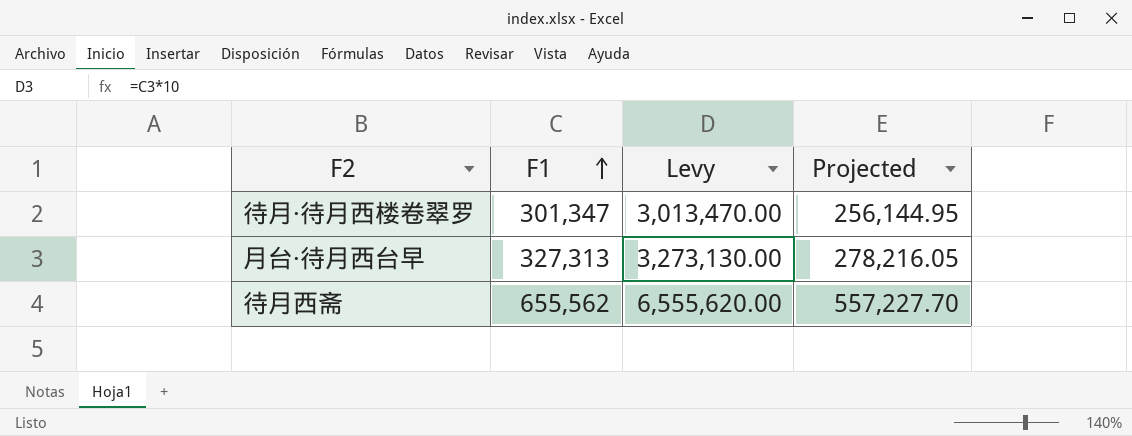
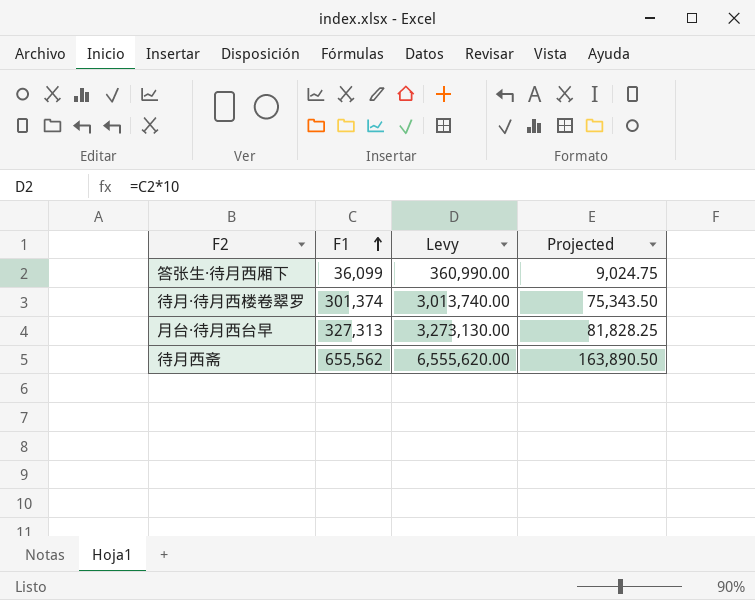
column Projected | formula: [F1] * 0.85 -> [F1] * 0.25
row 答张生·待月西厢下: none -> 36,099 | 360,990.00 | 9,024.75
待月·待月西楼卷翠罗 | F1: 301,347 -> 301,374
待月·待月西楼卷翠罗 | Levy: 3,013,470.00 -> 3,013,740.00

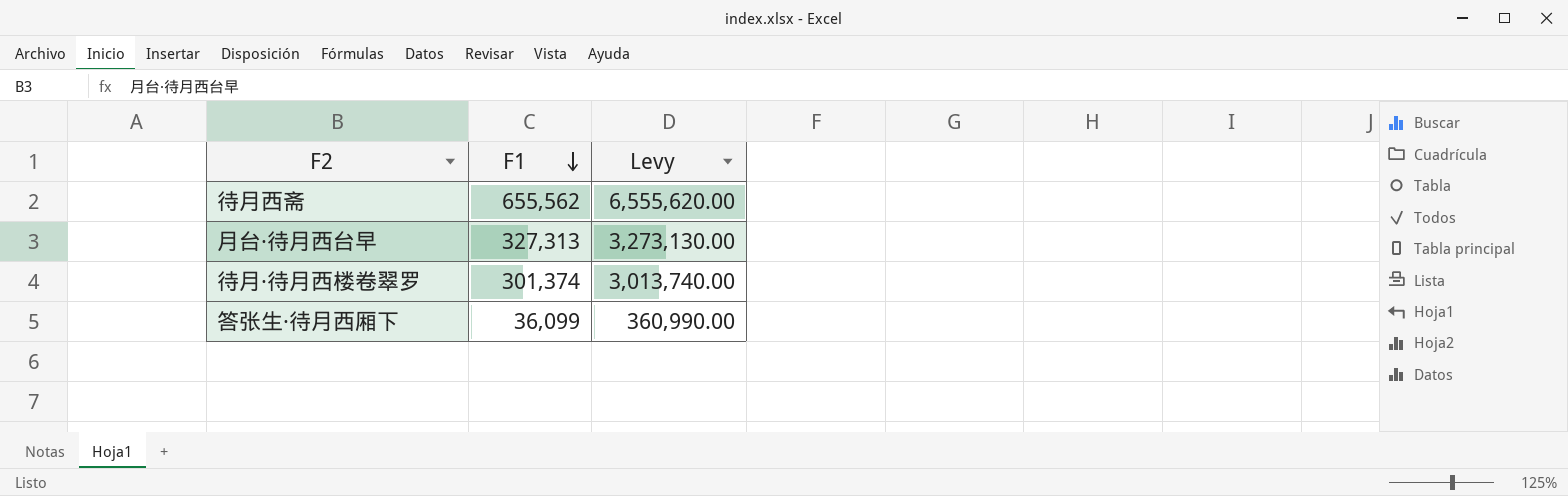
row order: F1 ascending -> F1 descending
column Projected | formula: [F1] * 0.25 -> none

